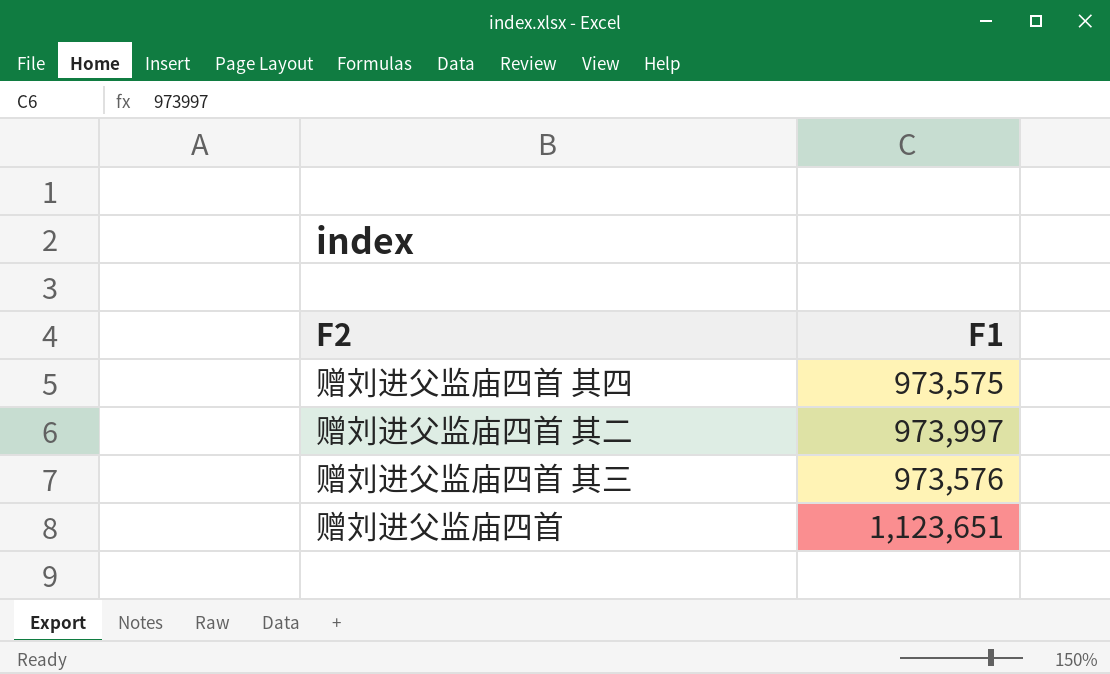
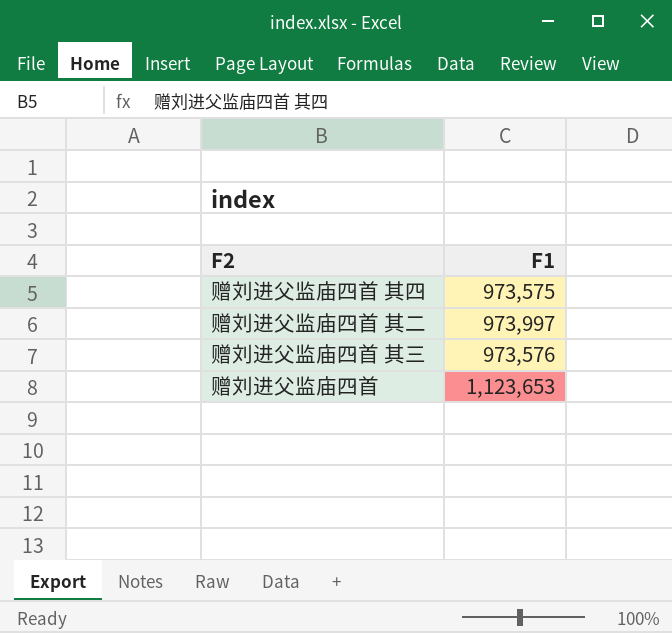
赠刘进父监庙四首 | F1: 1,123,651 -> 1,123,653

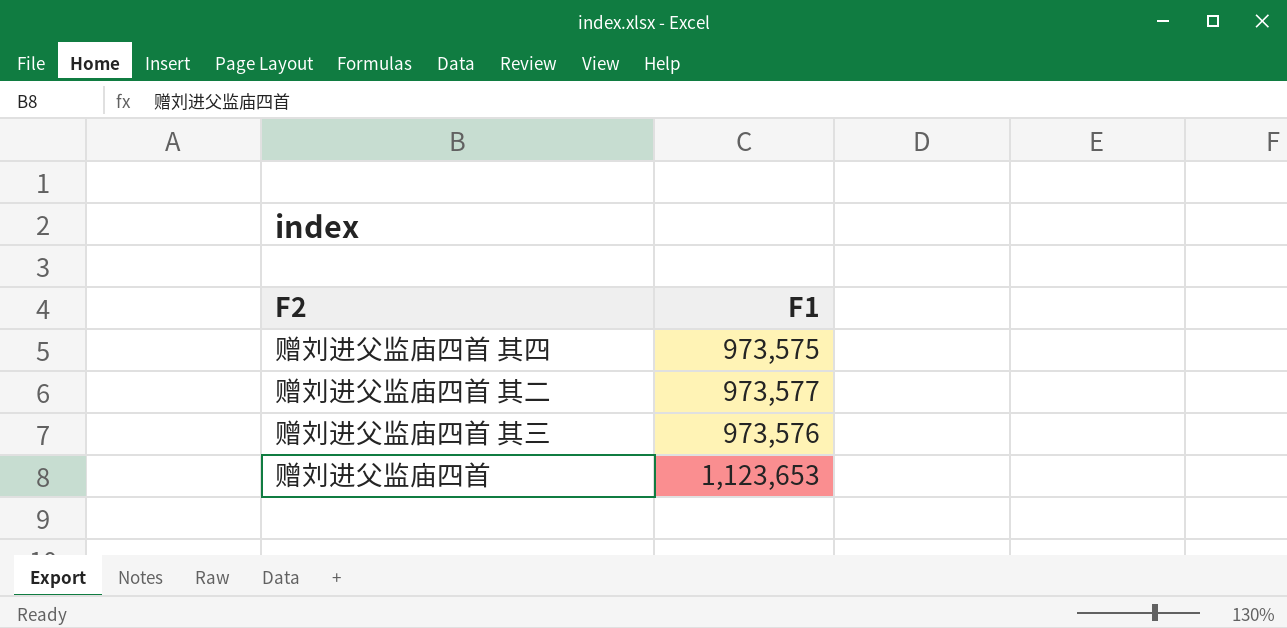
赠刘进父监庙四首 其二 | F1: 973,997 -> 973,577

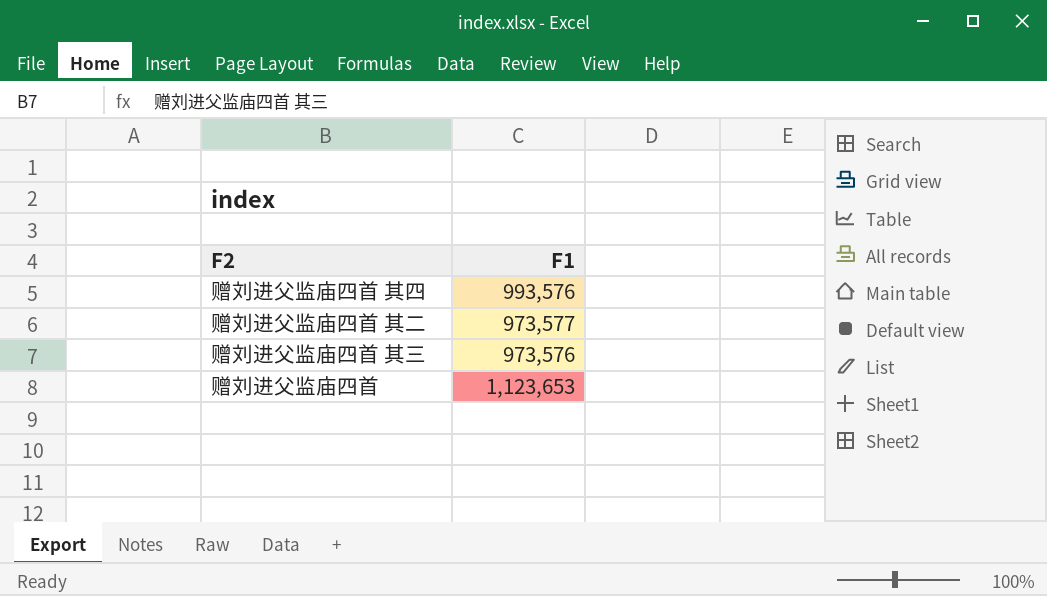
赠刘进父监庙四首 其四 | F1: 973,575 -> 993,576

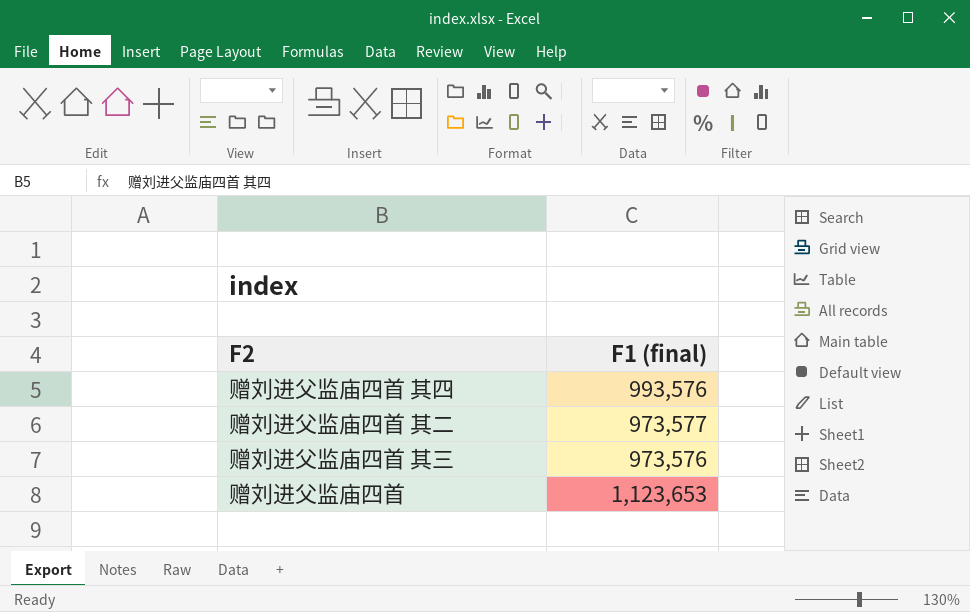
column name: F1 -> F1 (final)

